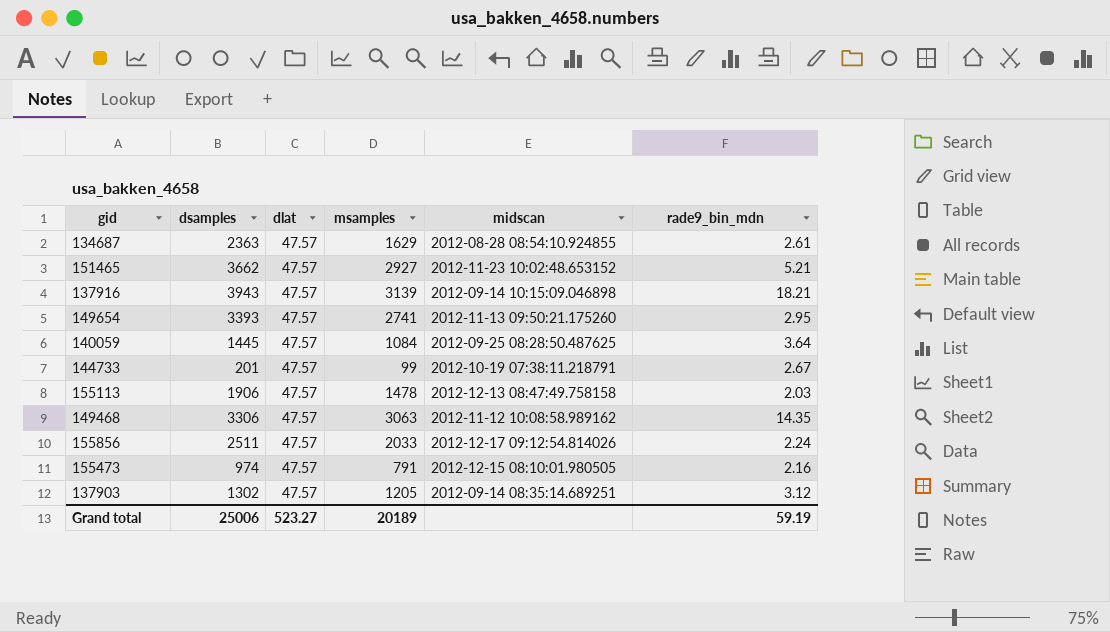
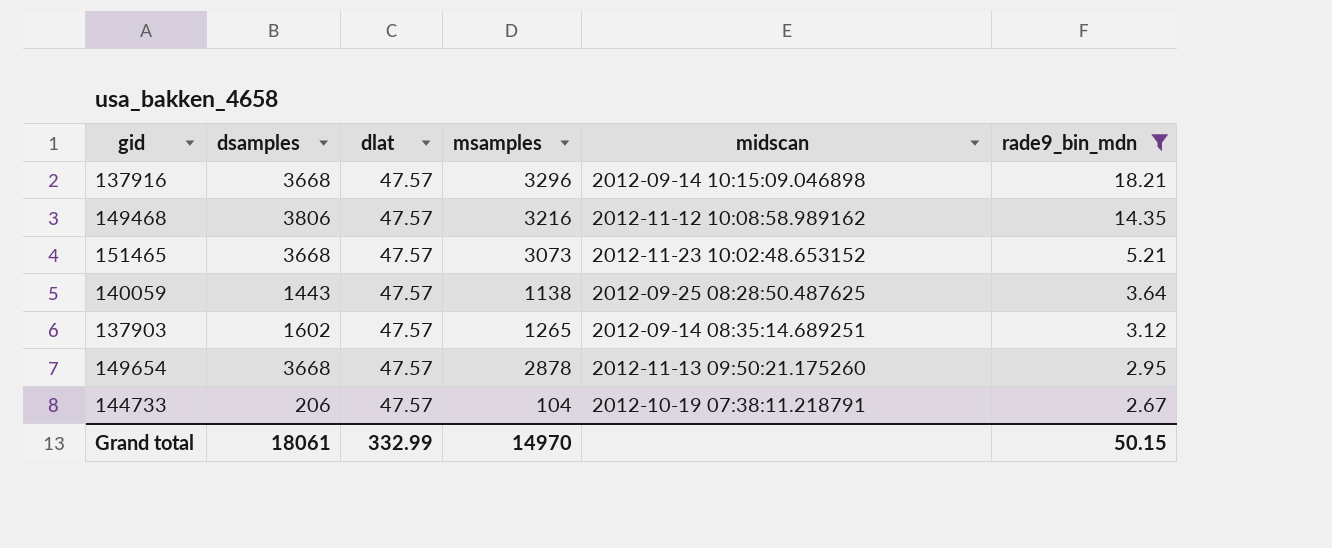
filter: none -> rade9_bin_mdn >= 2.67
row order: none -> rade9_bin_mdn descending
137916 | dsamples: 3943 -> 3668
137916 | msamples: 3139 -> 3296
149468 | dsamples: 3306 -> 3806
149468 | msamples: 3063 -> 3216
151465 | dsamples: 3662 -> 3668
151465 | msamples: 2927 -> 3073
140059 | dsamples: 1445 -> 1443
140059 | msamples: 1084 -> 1138
137903 | dsamples: 1302 -> 1602
137903 | msamples: 1205 -> 1265
149654 | dsamples: 3393 -> 3668
149654 | msamples: 2741 -> 2878
144733 | dsamples: 201 -> 206
144733 | msamples: 99 -> 104
Grand total | dsamples: 25006 -> 18061
Grand total | dlat: 523.27 -> 332.99
Grand total | msamples: 20189 -> 14970
Grand total | rade9_bin_mdn: 59.19 -> 50.15

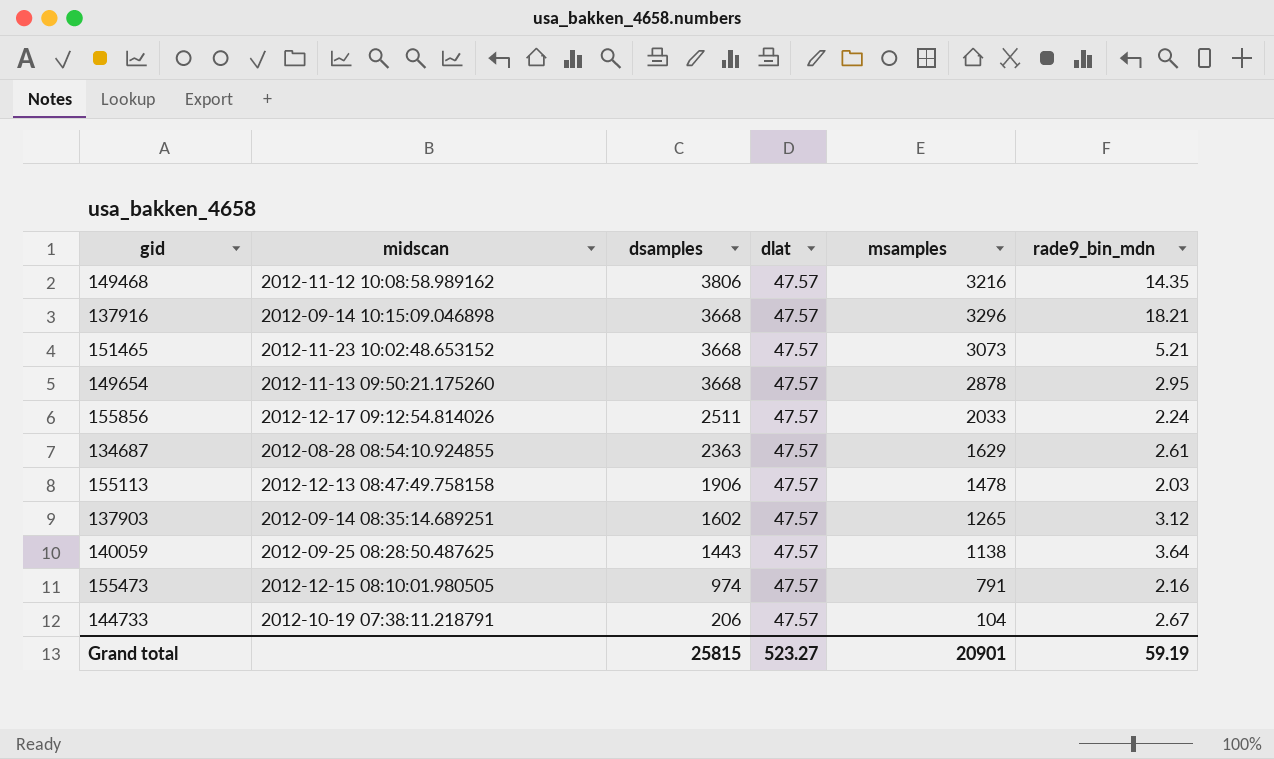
filter: rade9_bin_mdn >= 2.67 -> none
row order: rade9_bin_mdn descending -> dsamples descending
column midscan | position: 5 -> 2
Grand total | dsamples: 18061 -> 25815
Grand total | dlat: 332.99 -> 523.27
Grand total | msamples: 14970 -> 20901
Grand total | rade9_bin_mdn: 50.15 -> 59.19

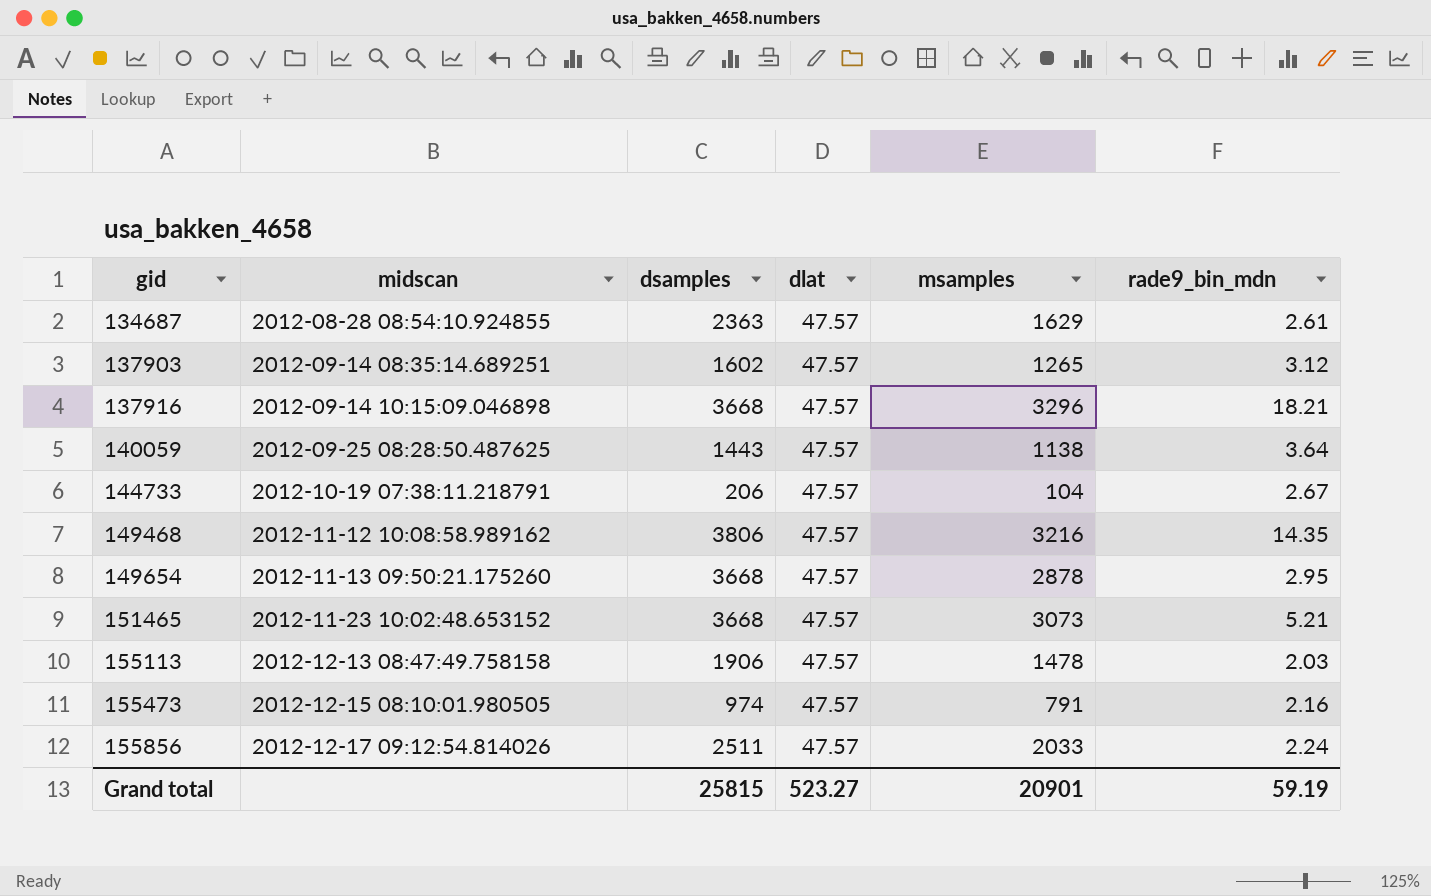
row order: dsamples descending -> gid ascending

